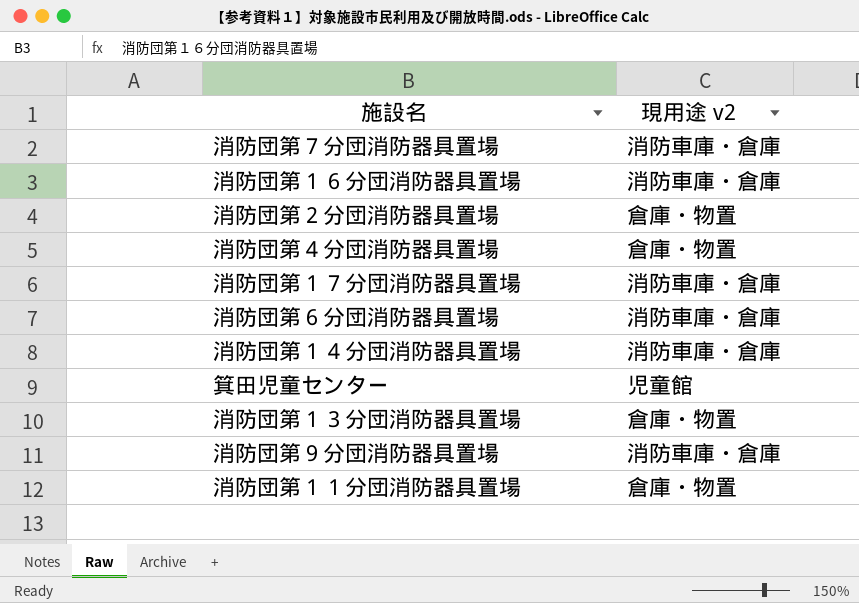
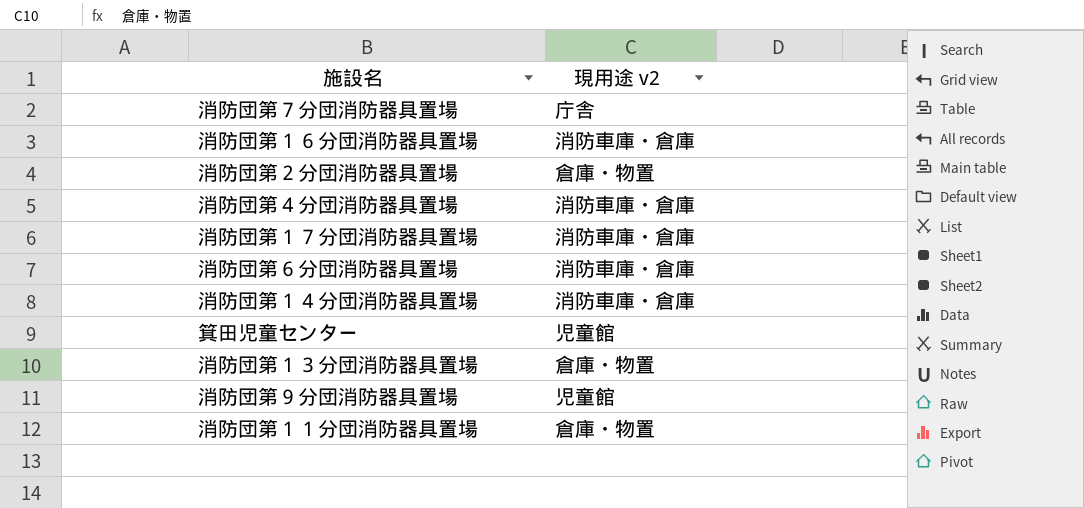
消防団第７分団消防器具置場 | 現用途 v2: 消防車庫・倉庫 -> 庁舎
消防団第４分団消防器具置場 | 現用途 v2: 倉庫・物置 -> 消防車庫・倉庫
消防団第９分団消防器具置場 | 現用途 v2: 消防車庫・倉庫 -> 児童館

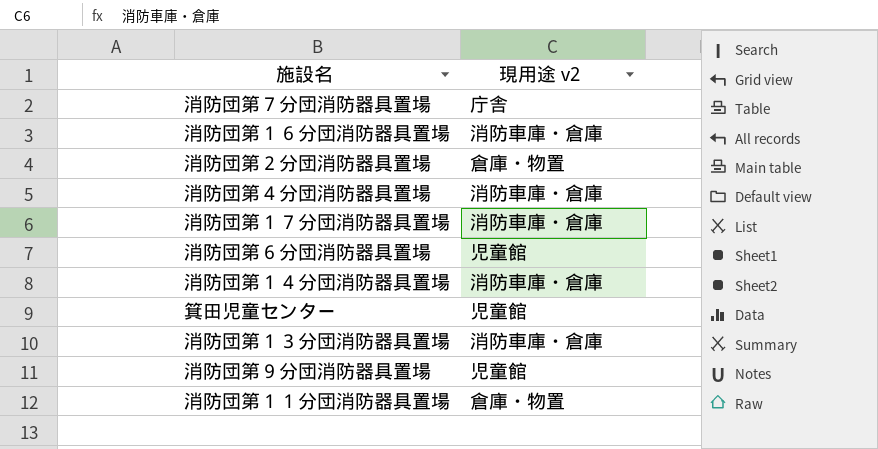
消防団第６分団消防器具置場 | 現用途 v2: 消防車庫・倉庫 -> 児童館
消防団第１３分団消防器具置場 | 現用途 v2: 倉庫・物置 -> 消防車庫・倉庫

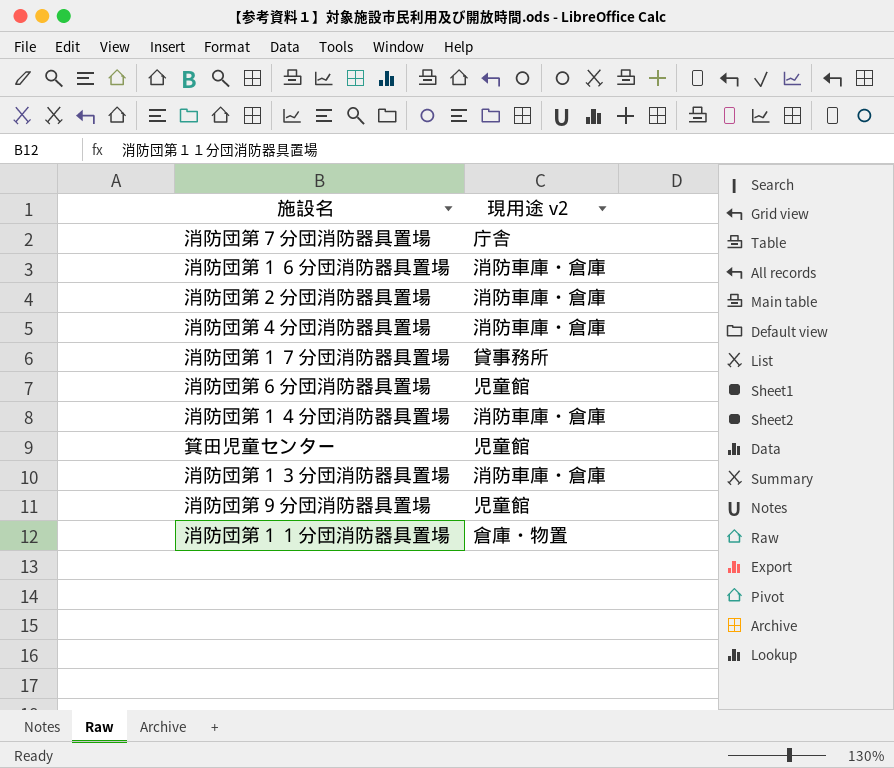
消防団第２分団消防器具置場 | 現用途 v2: 倉庫・物置 -> 消防車庫・倉庫
消防団第１７分団消防器具置場 | 現用途 v2: 消防車庫・倉庫 -> 貸事務所

